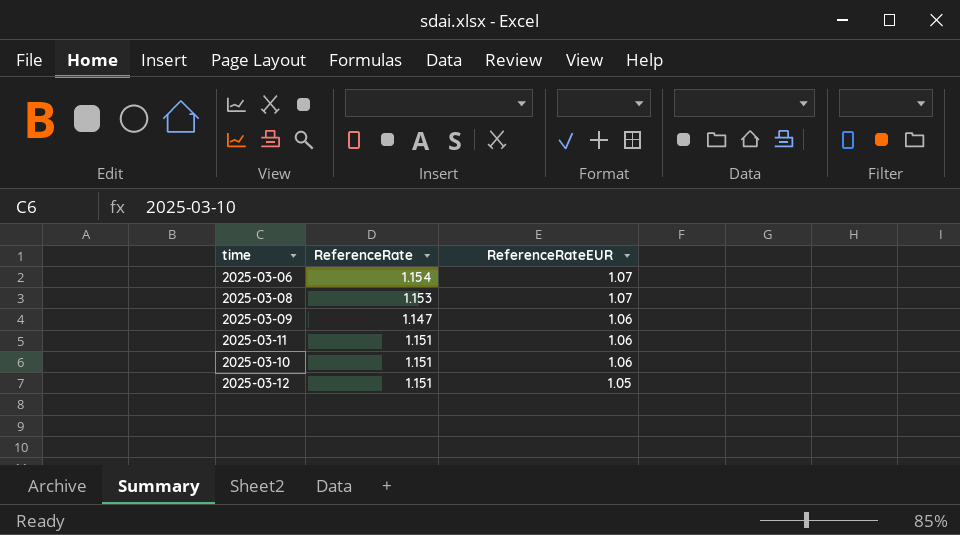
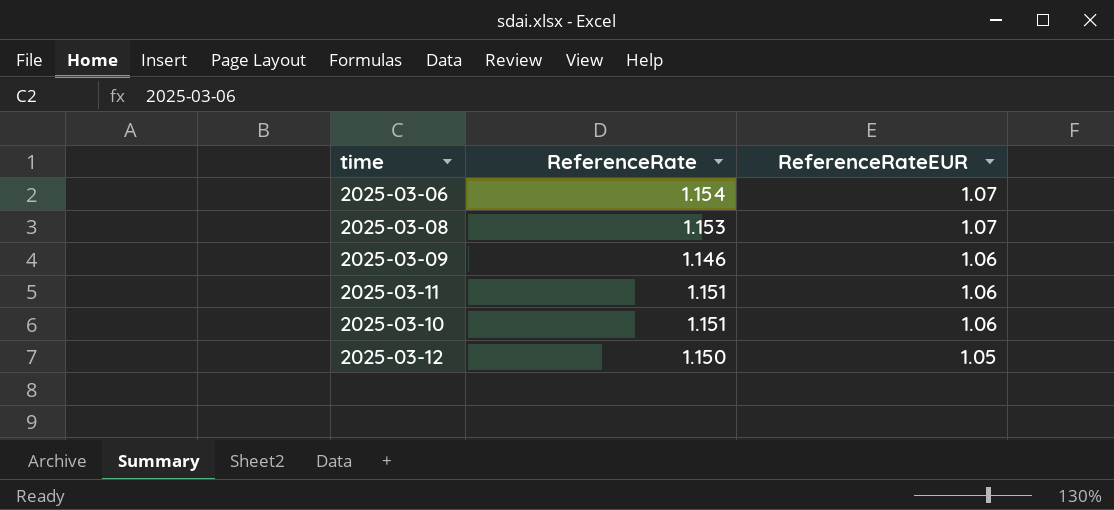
2025-03-09 | ReferenceRate: 1.147 -> 1.146
2025-03-12 | ReferenceRate: 1.151 -> 1.150

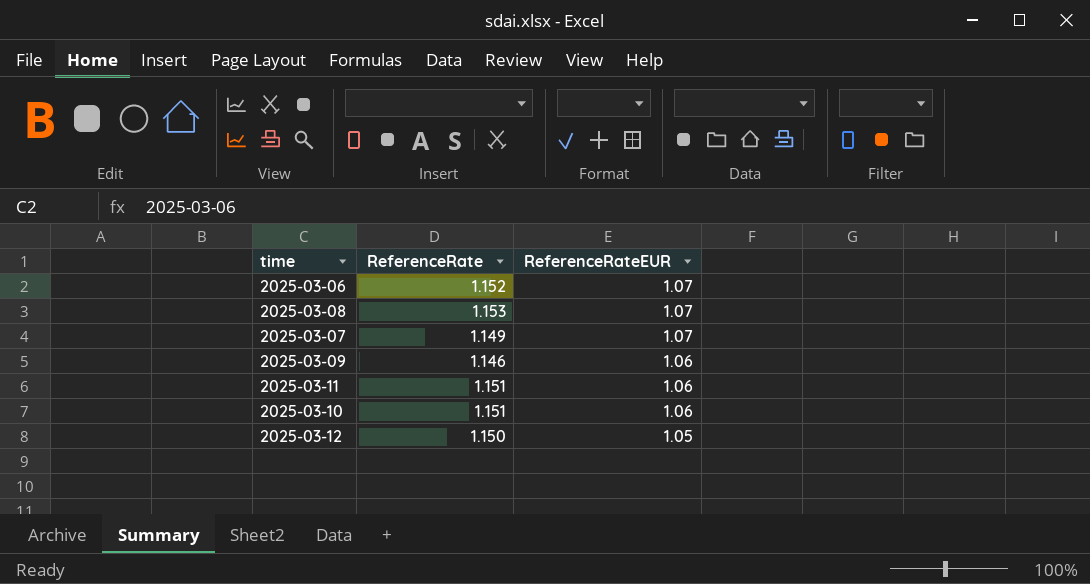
2025-03-06 | ReferenceRate: 1.154 -> 1.152
row 2025-03-07: none -> 1.149 | 1.07

